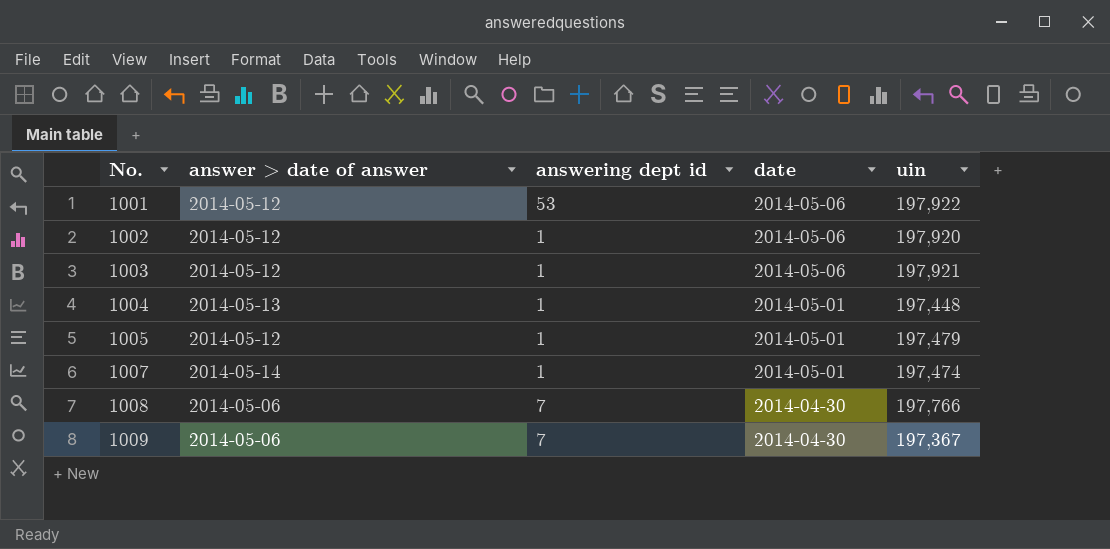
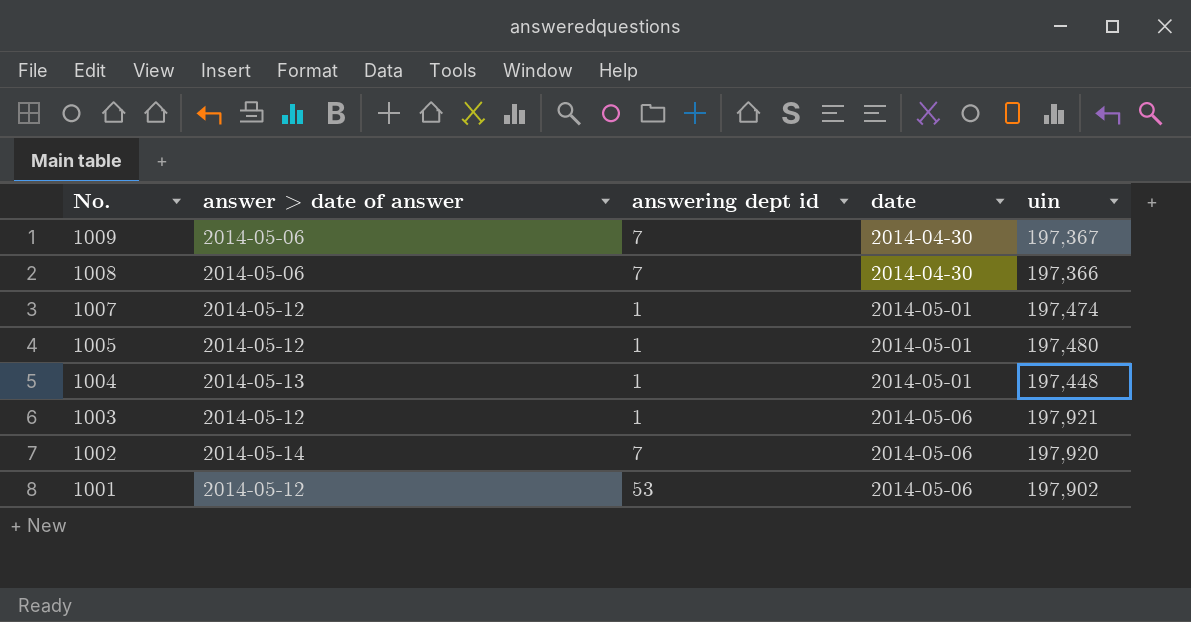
row order: No. ascending -> No. descending
1008 | uin: 197,766 -> 197,366
1007 | answer > date of answer: 2014-05-14 -> 2014-05-12
1005 | uin: 197,479 -> 197,480
1002 | answer > date of answer: 2014-05-12 -> 2014-05-14
1002 | answering dept id: 1 -> 7
1001 | uin: 197,922 -> 197,902

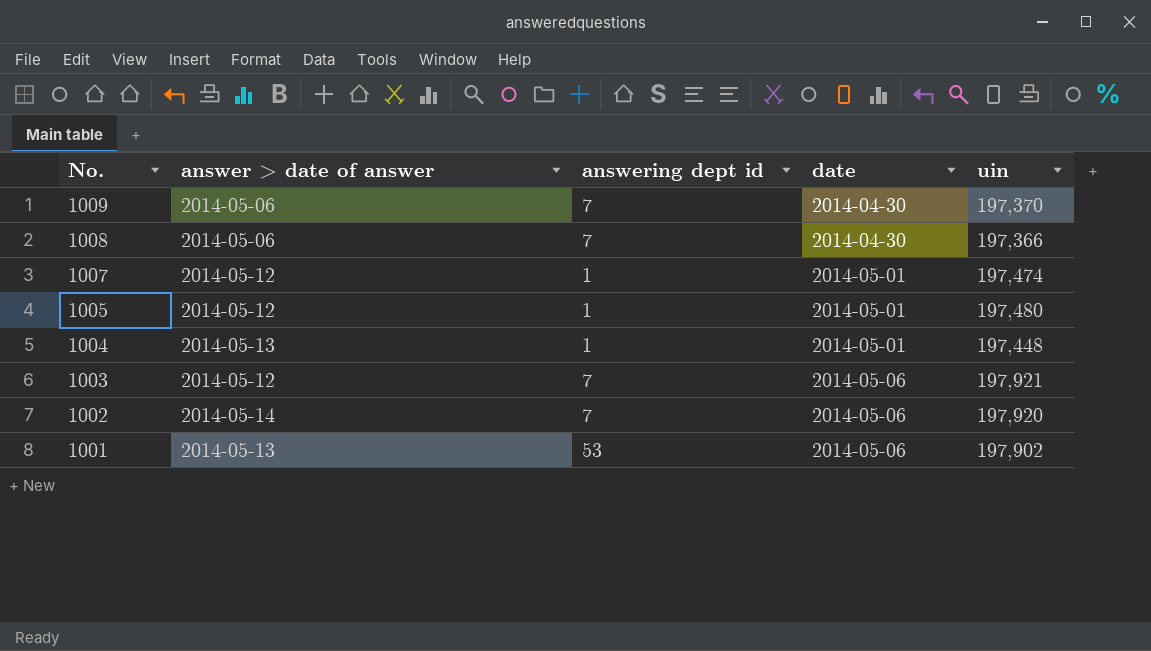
1009 | uin: 197,367 -> 197,370
1003 | answering dept id: 1 -> 7
1001 | answer > date of answer: 2014-05-12 -> 2014-05-13

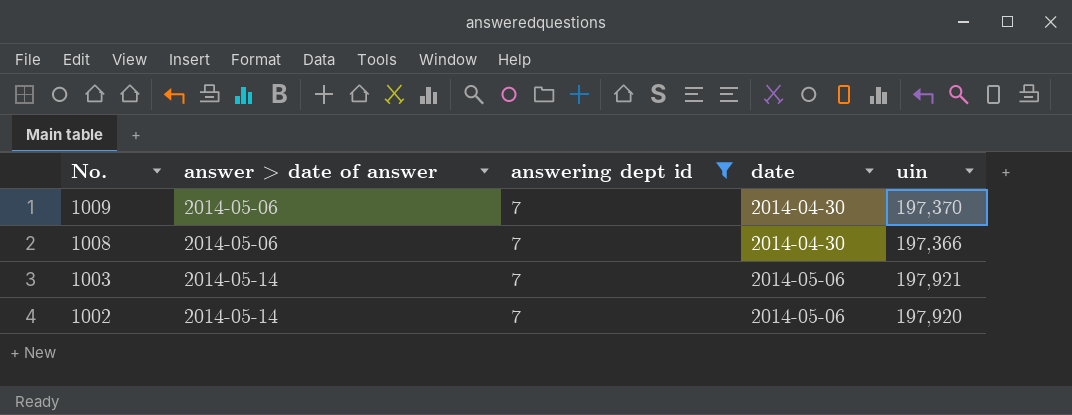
filter: none -> answering dept id = 7
1003 | answer > date of answer: 2014-05-12 -> 2014-05-14

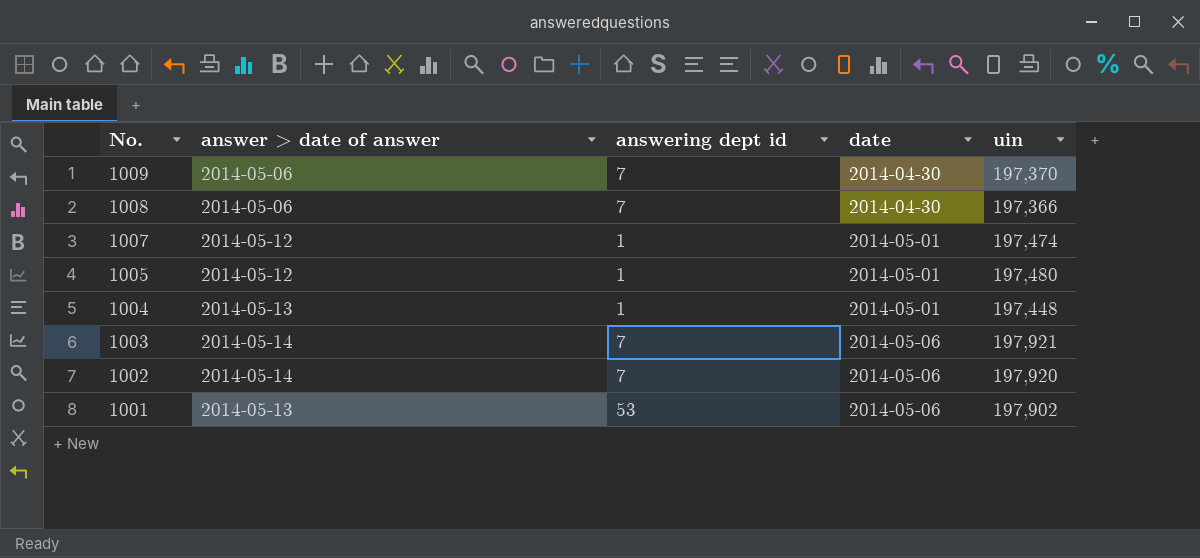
filter: answering dept id = 7 -> none

